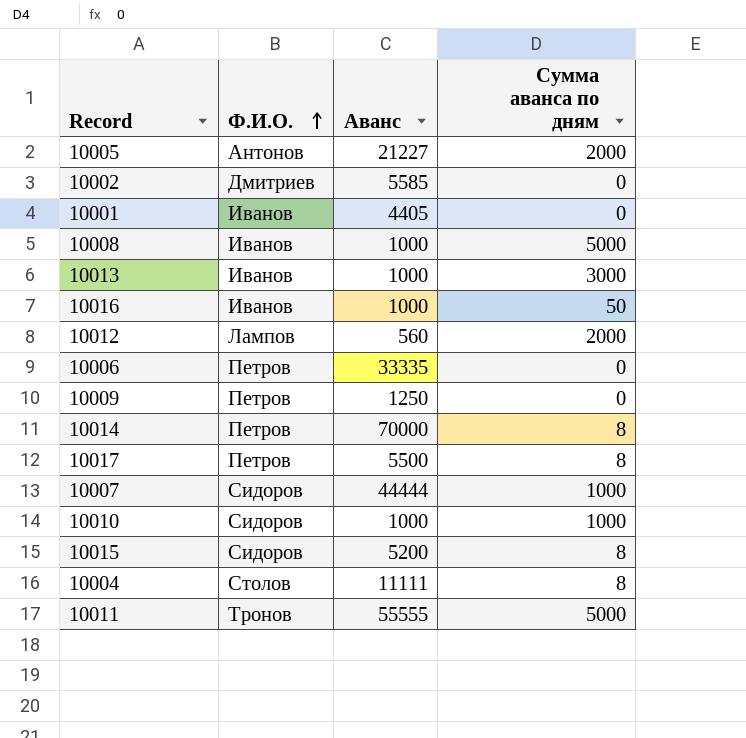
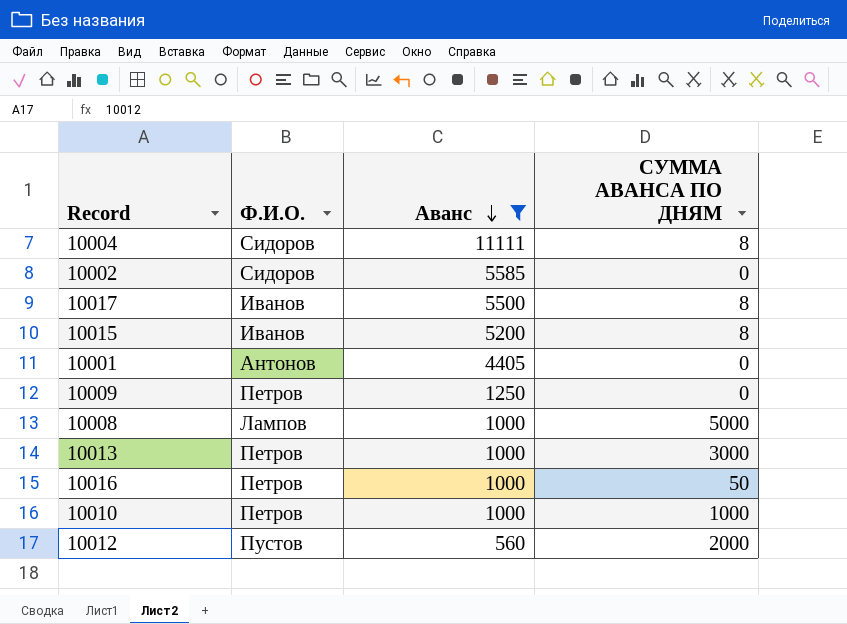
filter: none -> Аванс <= 11111
row order: Ф.И.О. ascending -> Аванс descending
column name: Сумма аванса по дням -> СУММА АВАНСА ПО ДНЯМ
10004 | Ф.И.О.: Столов -> Сидоров
10002 | Ф.И.О.: Дмитриев -> Сидоров
10017 | Ф.И.О.: Петров -> Иванов
10015 | Ф.И.О.: Сидоров -> Иванов
10001 | Ф.И.О.: Иванов -> Антонов
10008 | Ф.И.О.: Иванов -> Лампов
10013 | Ф.И.О.: Иванов -> Петров
10016 | Ф.И.О.: Иванов -> Петров
10010 | Ф.И.О.: Сидоров -> Петров
10012 | Ф.И.О.: Лампов -> Пустов

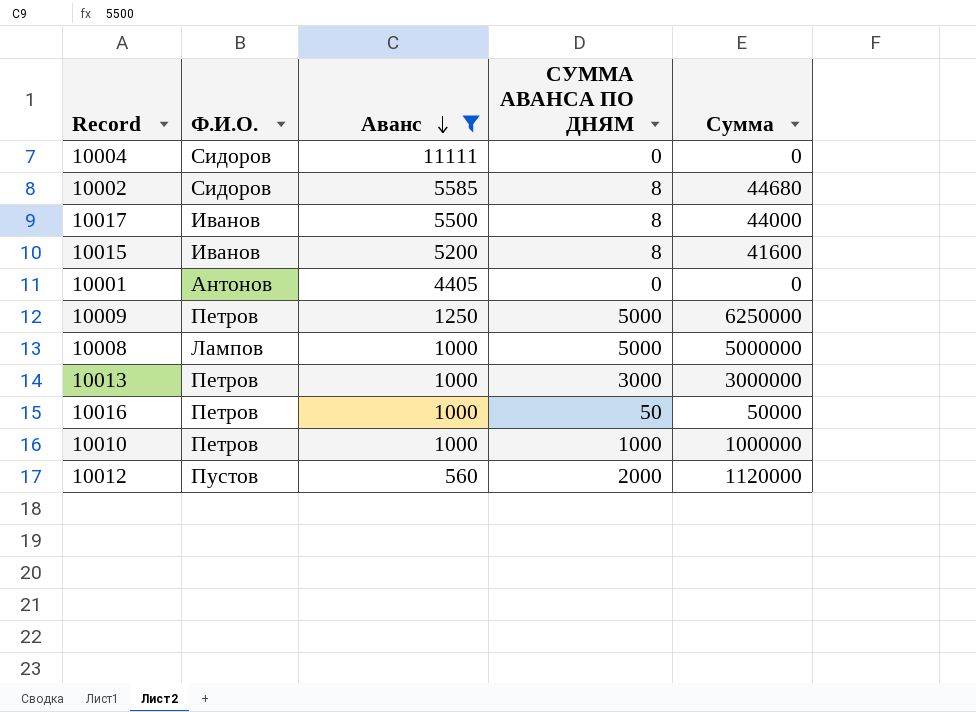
column Сумма | formula: none -> [Аванс] * [СУММА АВАНСА ПО ДНЯМ]
10004 | СУММА АВАНСА ПО ДНЯМ: 8 -> 0
10002 | СУММА АВАНСА ПО ДНЯМ: 0 -> 8
10009 | СУММА АВАНСА ПО ДНЯМ: 0 -> 5000

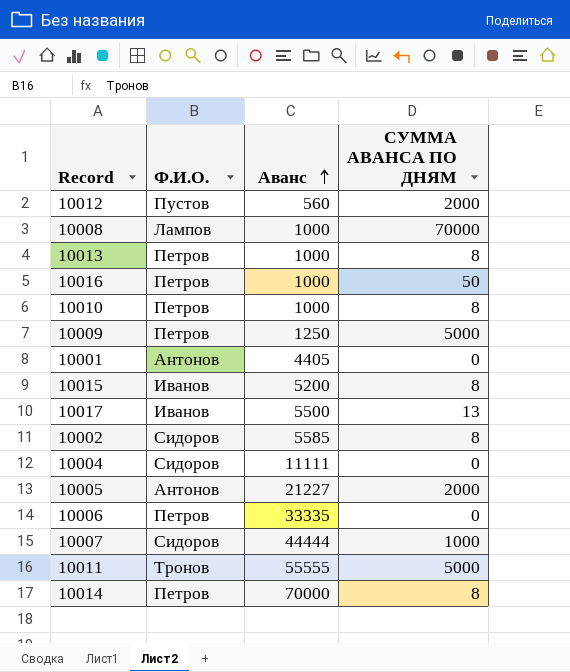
filter: Аванс <= 11111 -> none
row order: Аванс descending -> Аванс ascending
column Сумма | formula: [Аванс] * [СУММА АВАНСА ПО ДНЯМ] -> none
10008 | СУММА АВАНСА ПО ДНЯМ: 5000 -> 70000
10013 | СУММА АВАНСА ПО ДНЯМ: 3000 -> 8
10010 | СУММА АВАНСА ПО ДНЯМ: 1000 -> 8
10017 | СУММА АВАНСА ПО ДНЯМ: 8 -> 13

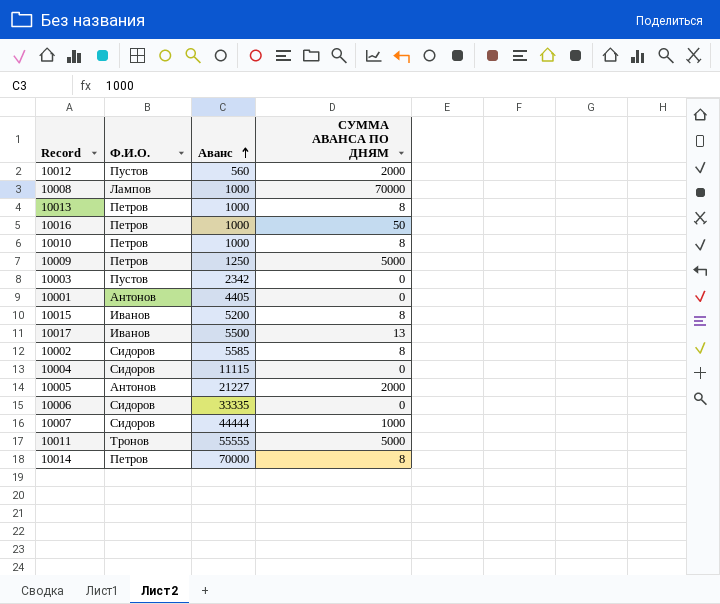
row 10003: none -> Пустов | 2342 | 0
10004 | Аванс: 11111 -> 11115
10006 | Ф.И.О.: Петров -> Сидоров

